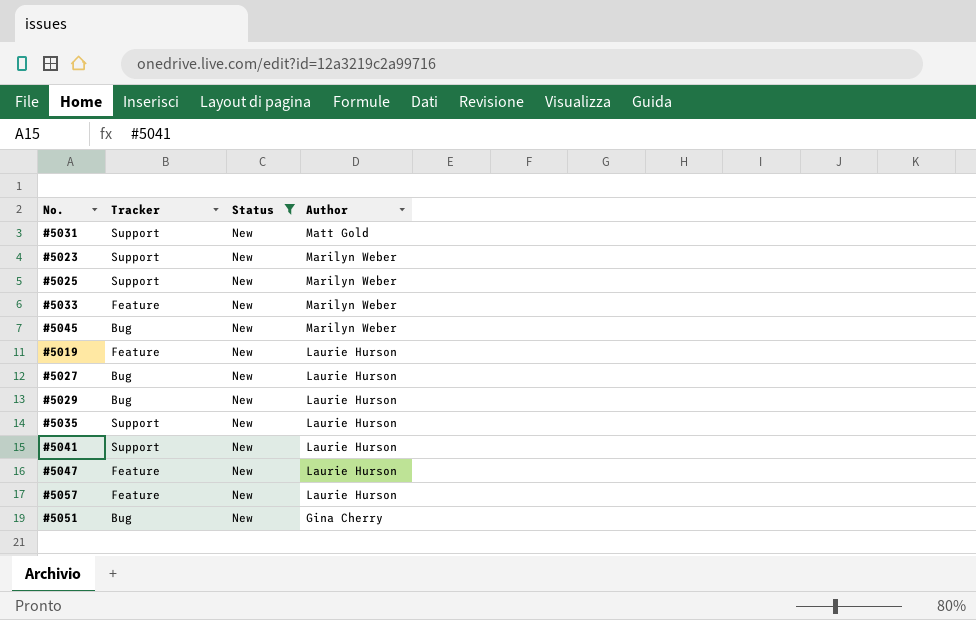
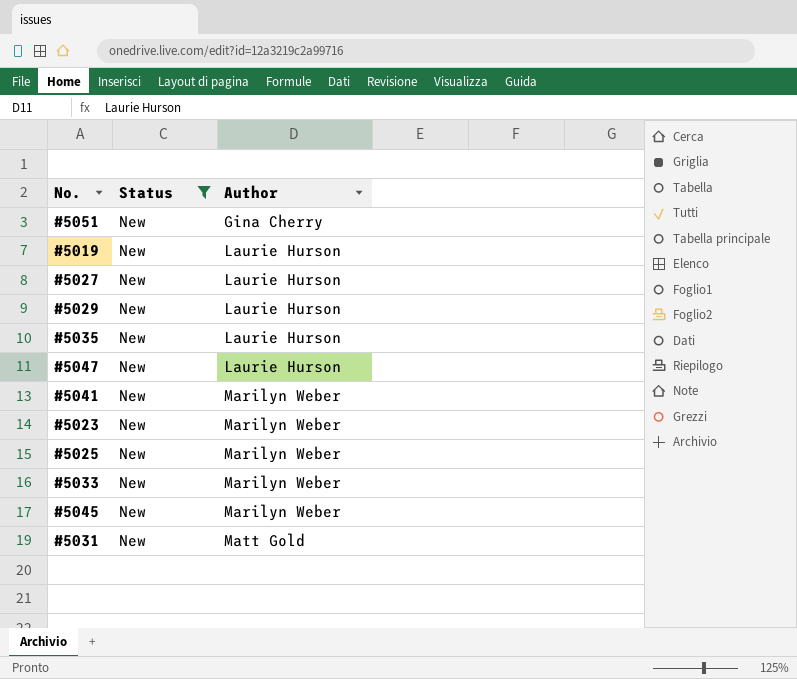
row order: Author descending -> Author ascending
column Tracker | position: 2 -> none
row #5057: Feature | New | Laurie Hurson -> none
#5041 | Author: Laurie Hurson -> Marilyn Weber

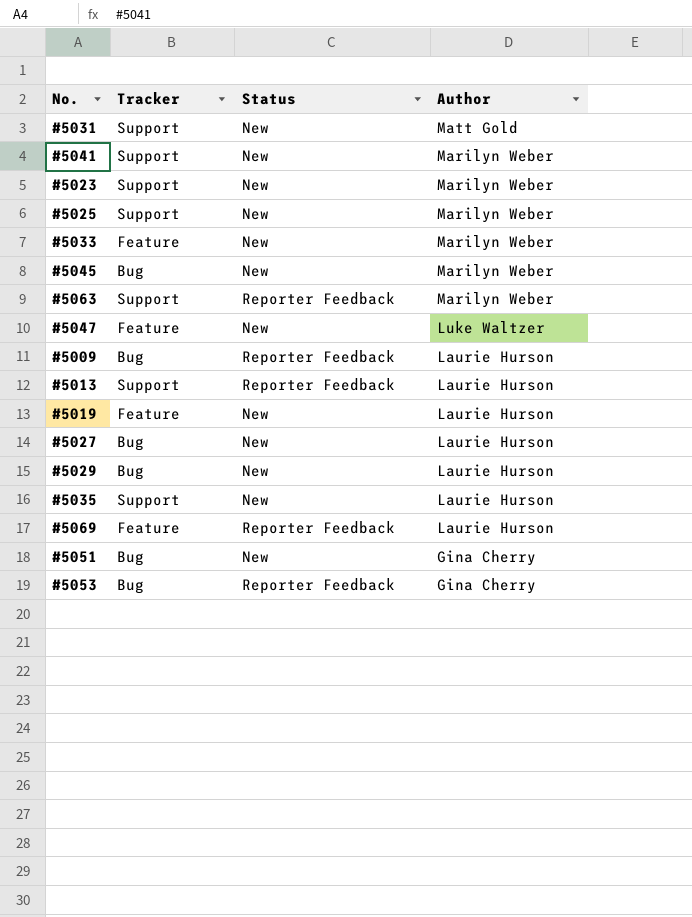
filter: Status = New -> none
row order: Author ascending -> Author descending
column Tracker | position: none -> 2
#5047 | Author: Laurie Hurson -> Luke Waltzer

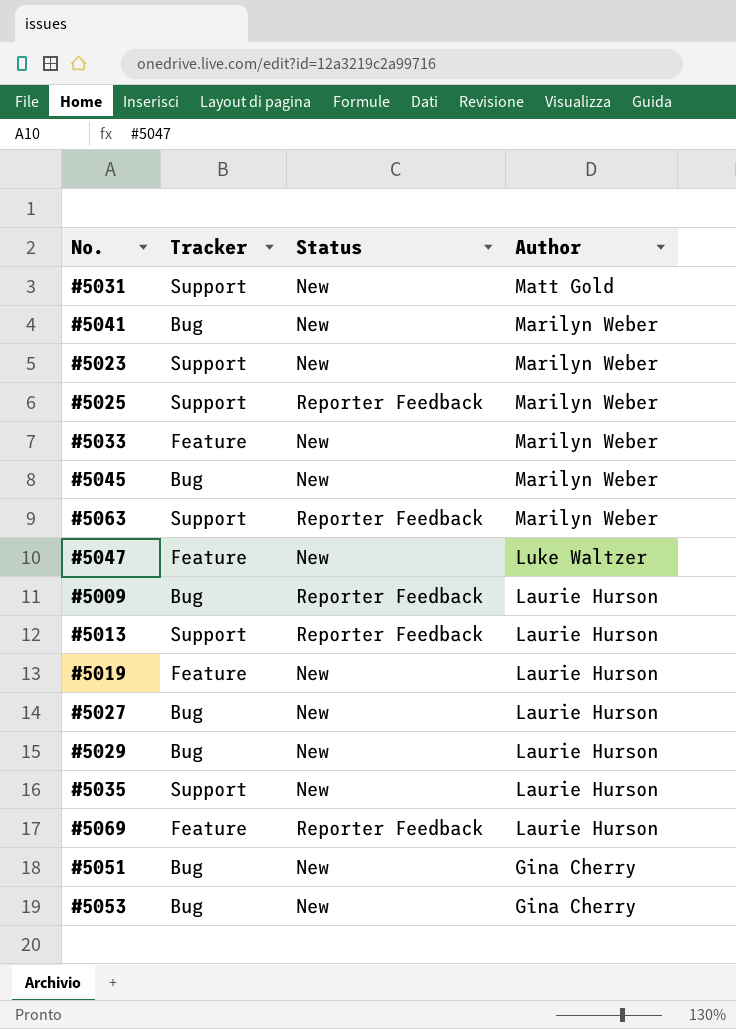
#5041 | Tracker: Support -> Bug
#5025 | Status: New -> Reporter Feedback
#5053 | Status: Reporter Feedback -> New

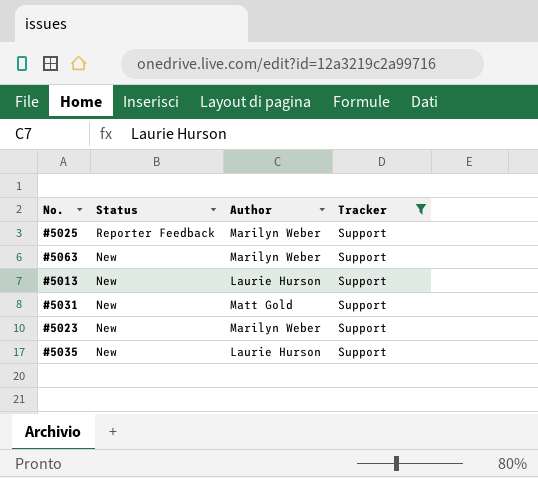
filter: none -> Tracker = Support
row order: Author descending -> Status descending
column Tracker | position: 2 -> 4
#5063 | Status: Reporter Feedback -> New
#5013 | Status: Reporter Feedback -> New

